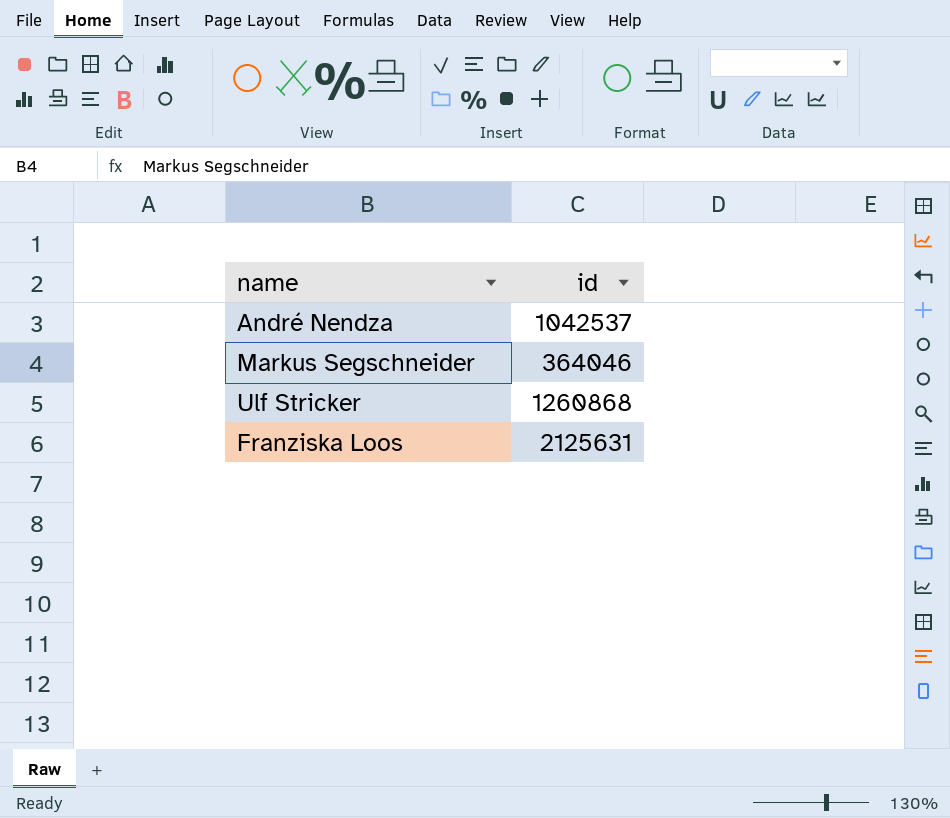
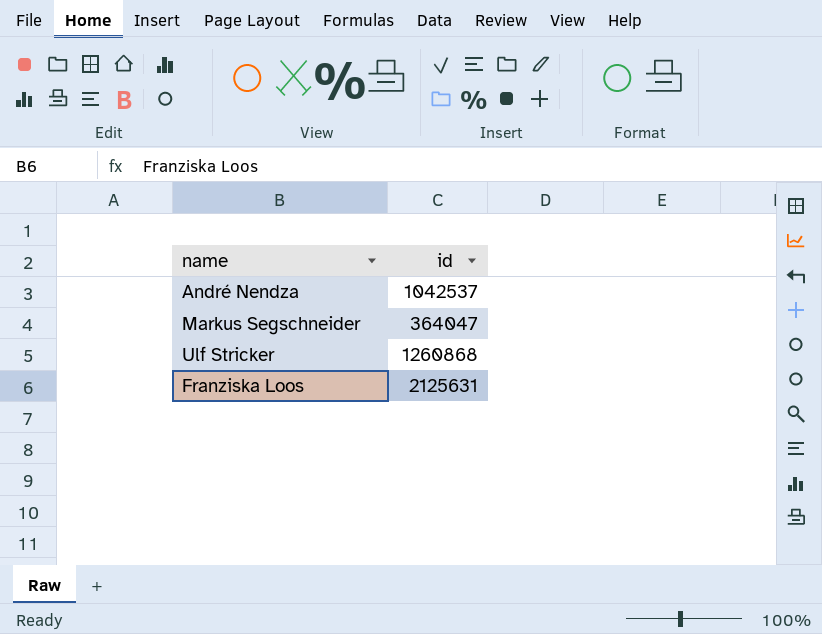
Markus Segschneider | id: 364046 -> 364047

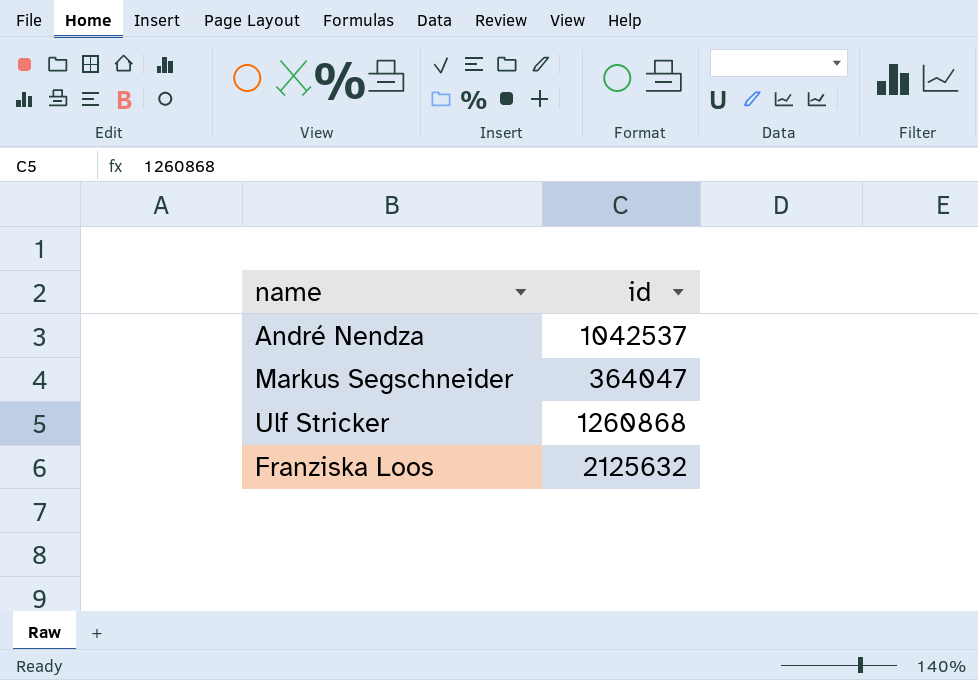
Franziska Loos | id: 2125631 -> 2125632

